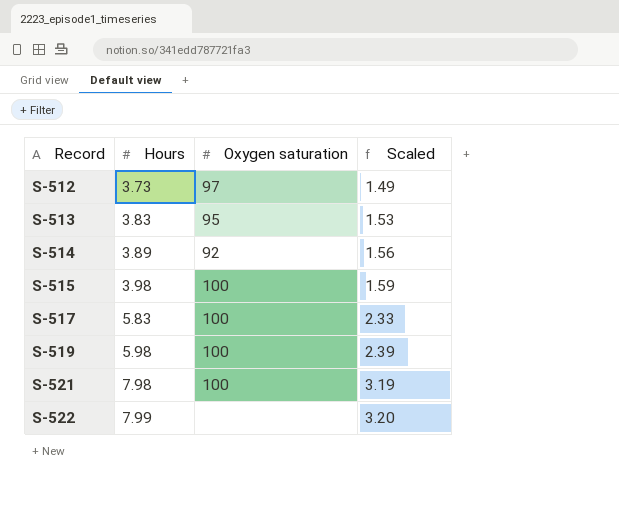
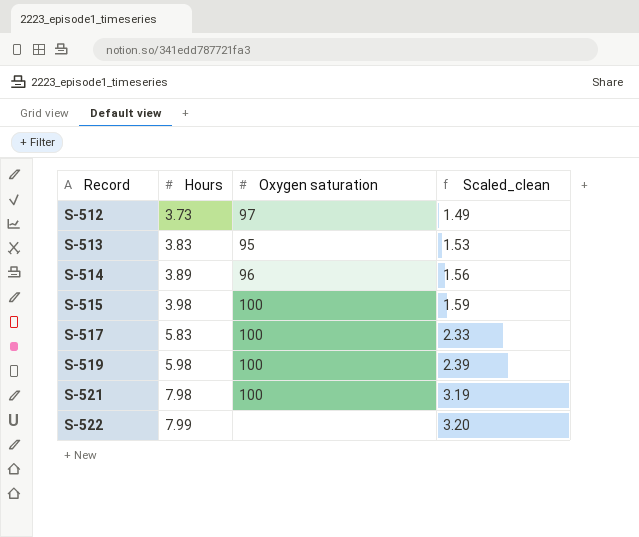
column name: Scaled -> Scaled_clean
S-514 | Oxygen saturation: 92 -> 96

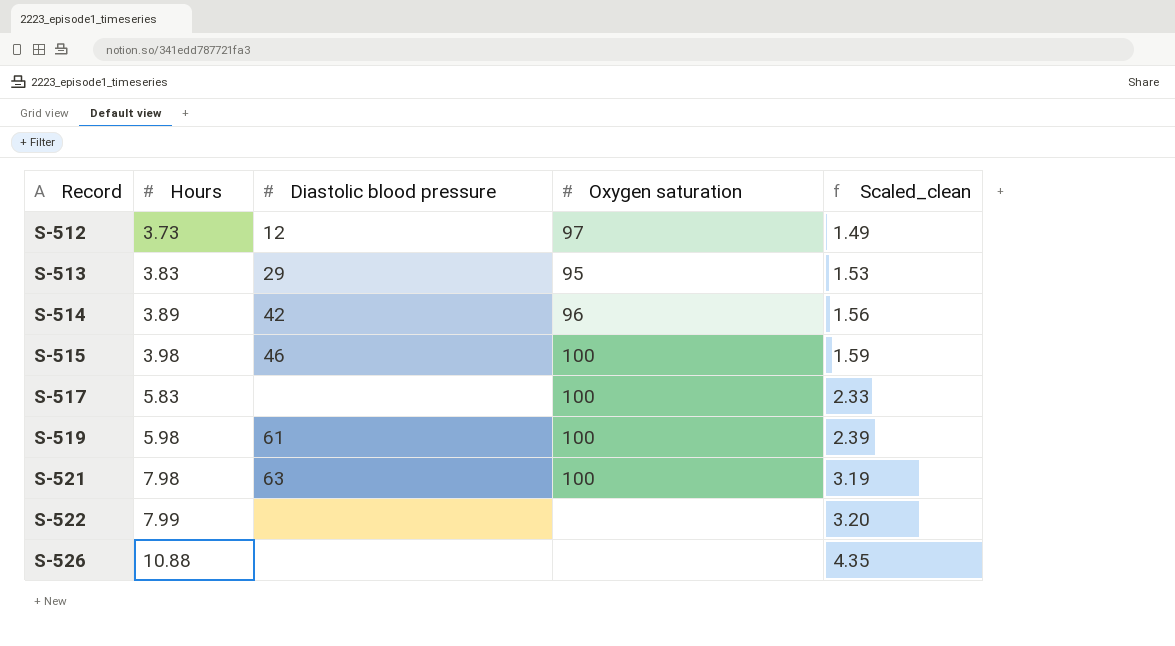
column Diastolic blood pressure | position: none -> 3
row S-526: none -> 10.88 | none | none | 4.35

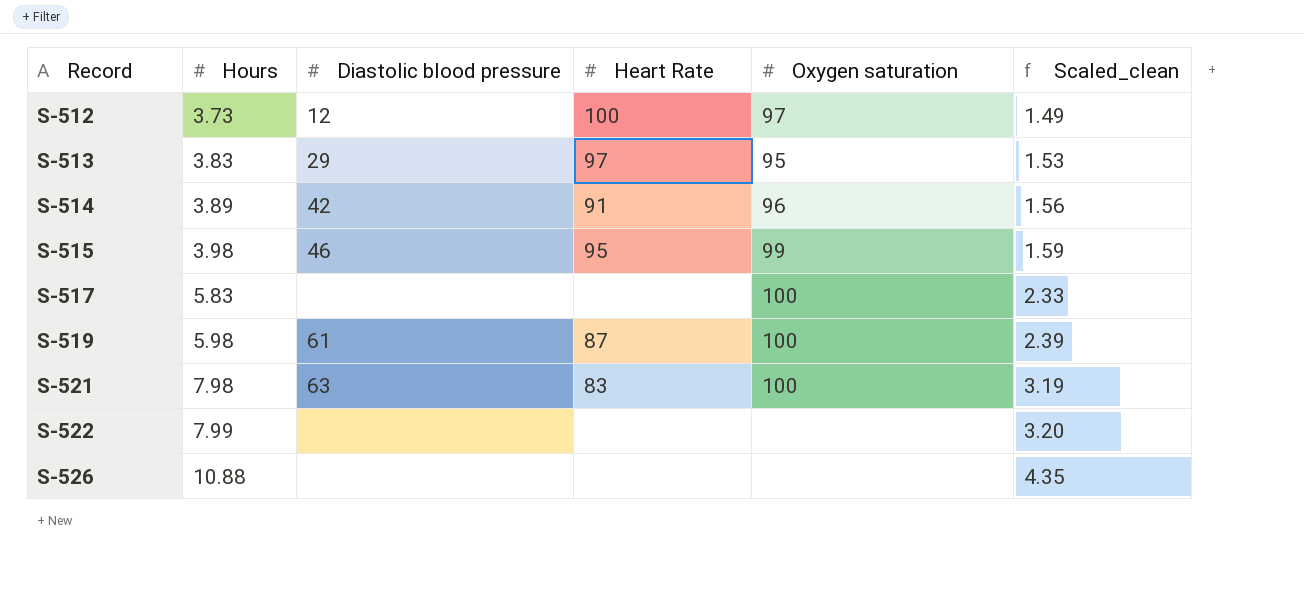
column Heart Rate | position: none -> 4
S-515 | Oxygen saturation: 100 -> 99

